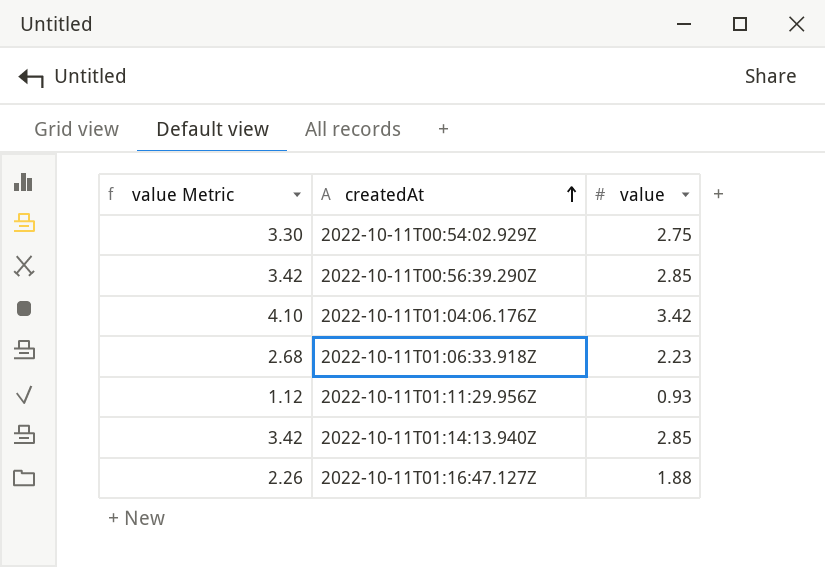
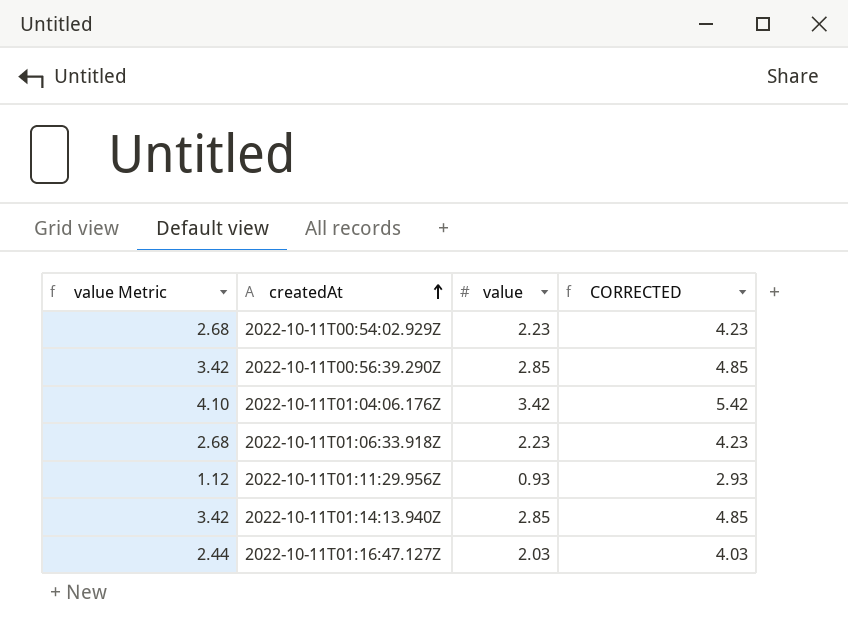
column CORRECTED | formula: none -> [value] + 2
2022-10-11T00:54:02.929Z | value Metric: 3.30 -> 2.68
2022-10-11T00:54:02.929Z | value: 2.75 -> 2.23
2022-10-11T01:16:47.127Z | value Metric: 2.26 -> 2.44
2022-10-11T01:16:47.127Z | value: 1.88 -> 2.03

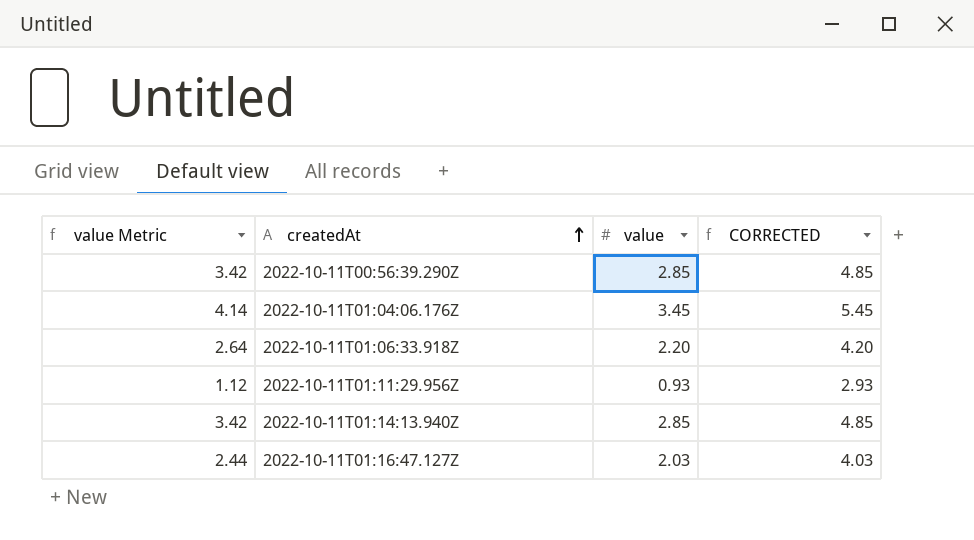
row 2022-10-11T00:54:02.929Z: 2.68 | 2.23 | 4.23 -> none
2022-10-11T01:04:06.176Z | value Metric: 4.10 -> 4.14
2022-10-11T01:04:06.176Z | value: 3.42 -> 3.45
2022-10-11T01:04:06.176Z | CORRECTED: 5.42 -> 5.45
2022-10-11T01:06:33.918Z | value Metric: 2.68 -> 2.64
2022-10-11T01:06:33.918Z | value: 2.23 -> 2.20
2022-10-11T01:06:33.918Z | CORRECTED: 4.23 -> 4.20

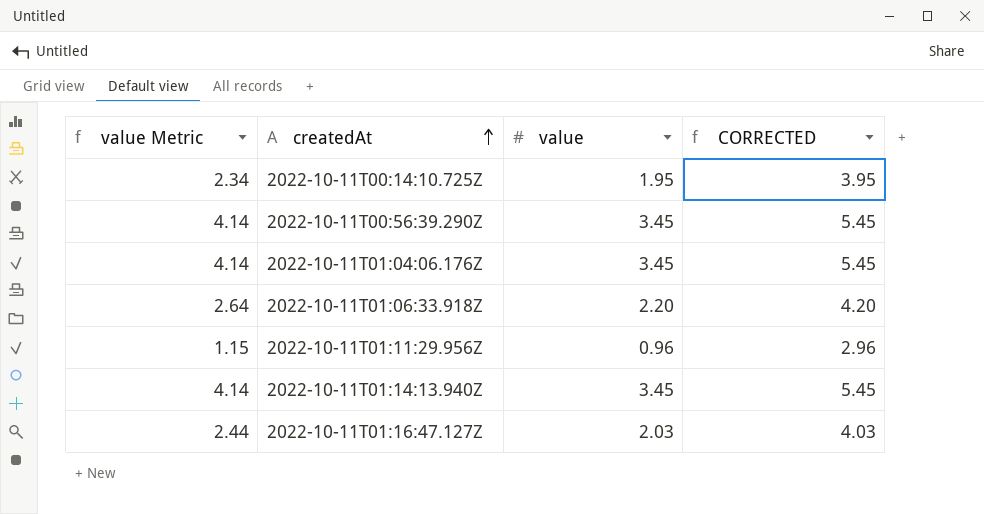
row 2022-10-11T00:14:10.725Z: none -> 2.34 | 1.95 | 3.95
2022-10-11T00:56:39.290Z | value Metric: 3.42 -> 4.14
2022-10-11T00:56:39.290Z | value: 2.85 -> 3.45
2022-10-11T00:56:39.290Z | CORRECTED: 4.85 -> 5.45
2022-10-11T01:11:29.956Z | value Metric: 1.12 -> 1.15
2022-10-11T01:11:29.956Z | value: 0.93 -> 0.96
2022-10-11T01:11:29.956Z | CORRECTED: 2.93 -> 2.96
2022-10-11T01:14:13.940Z | value Metric: 3.42 -> 4.14
2022-10-11T01:14:13.940Z | value: 2.85 -> 3.45
2022-10-11T01:14:13.940Z | CORRECTED: 4.85 -> 5.45

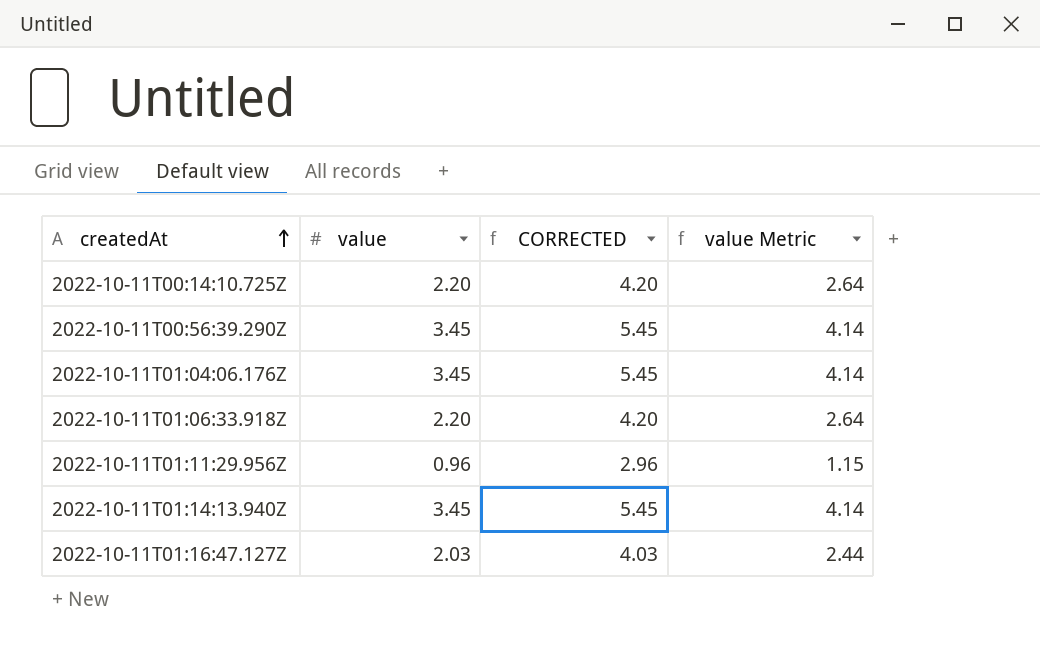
column value Metric | position: 1 -> 4
2022-10-11T00:14:10.725Z | value: 1.95 -> 2.20
2022-10-11T00:14:10.725Z | CORRECTED: 3.95 -> 4.20
2022-10-11T00:14:10.725Z | value Metric: 2.34 -> 2.64

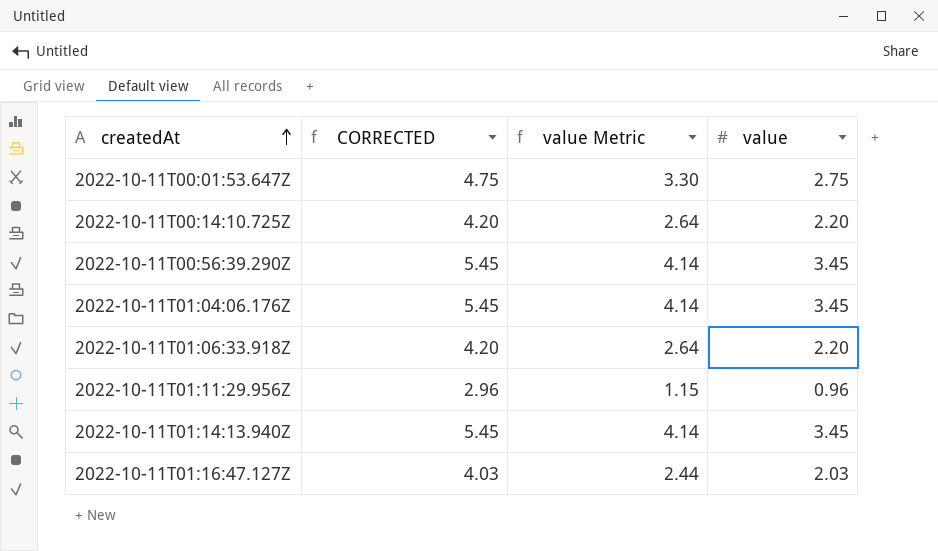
column value | position: 2 -> 4
row 2022-10-11T00:01:53.647Z: none -> 4.75 | 3.30 | 2.75

